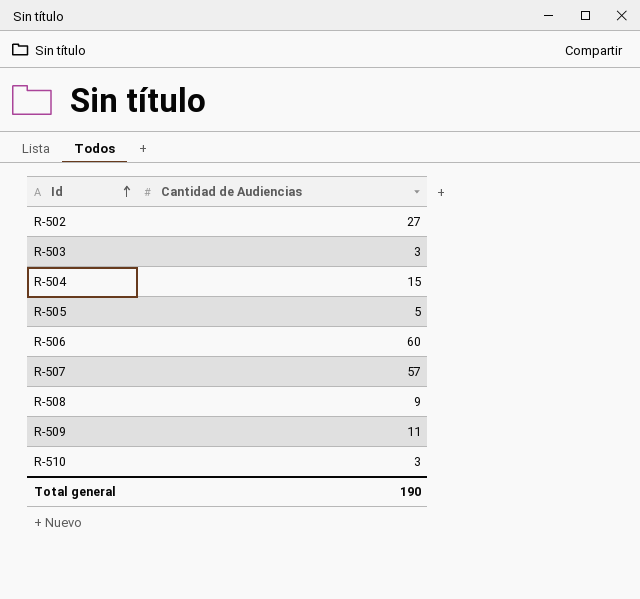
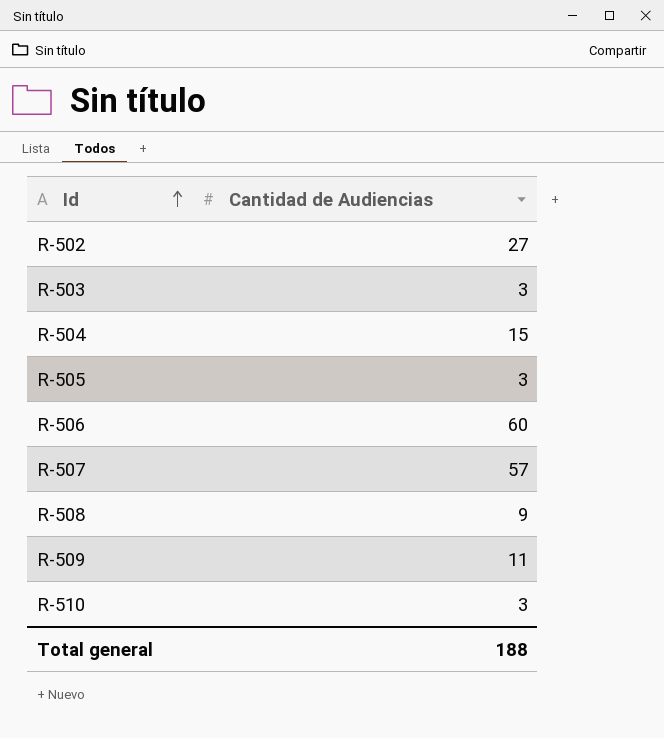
R-505 | Cantidad de Audiencias: 5 -> 3
Total general | Cantidad de Audiencias: 190 -> 188

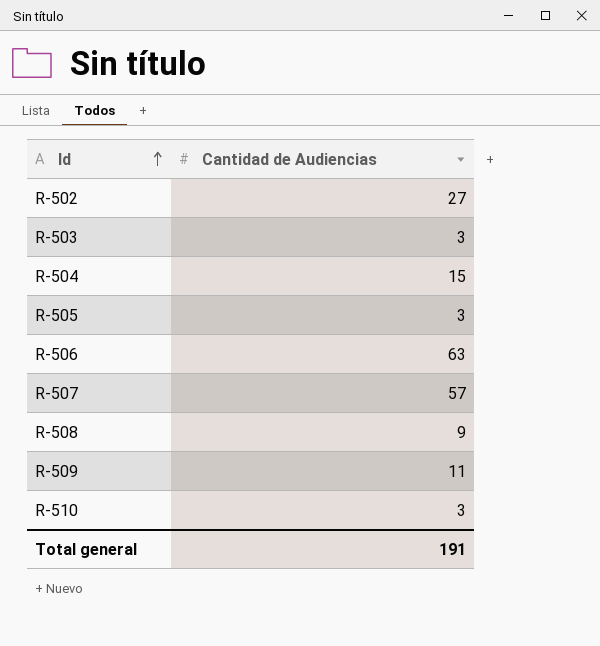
R-506 | Cantidad de Audiencias: 60 -> 63
Total general | Cantidad de Audiencias: 188 -> 191

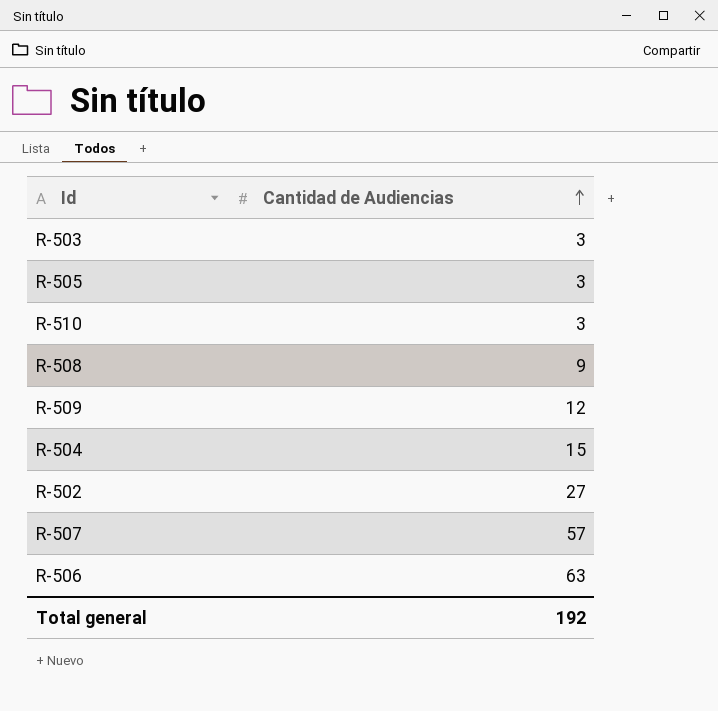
row order: Id ascending -> Cantidad de Audiencias ascending
R-509 | Cantidad de Audiencias: 11 -> 12
Total general | Cantidad de Audiencias: 191 -> 192

